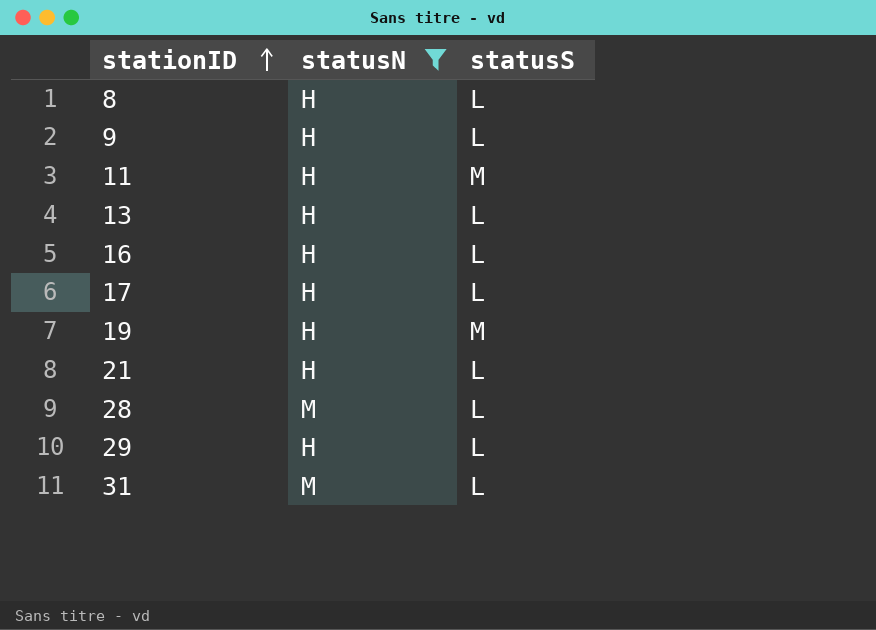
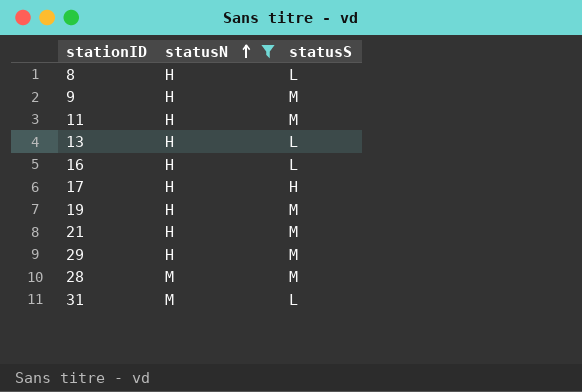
row order: stationID ascending -> statusN ascending
9 | statusS: L -> M
17 | statusS: L -> H
21 | statusS: L -> M
29 | statusS: L -> M
28 | statusS: L -> M

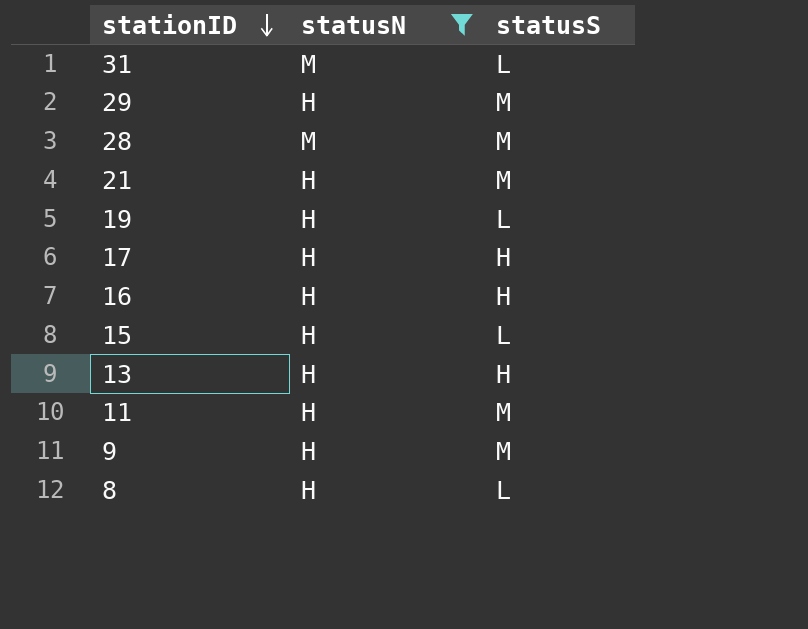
row order: statusN ascending -> stationID descending
19 | statusS: M -> L
16 | statusS: L -> H
row 15: none -> H | L
13 | statusS: L -> H

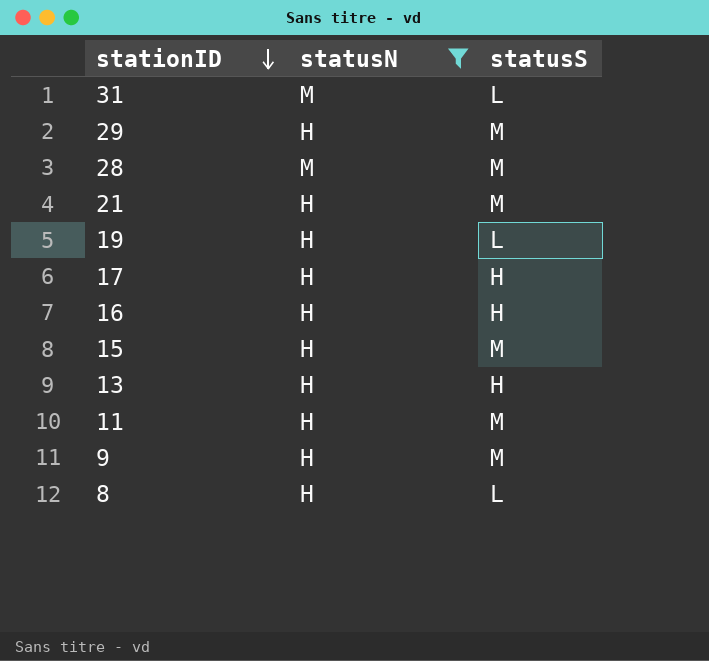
15 | statusS: L -> M

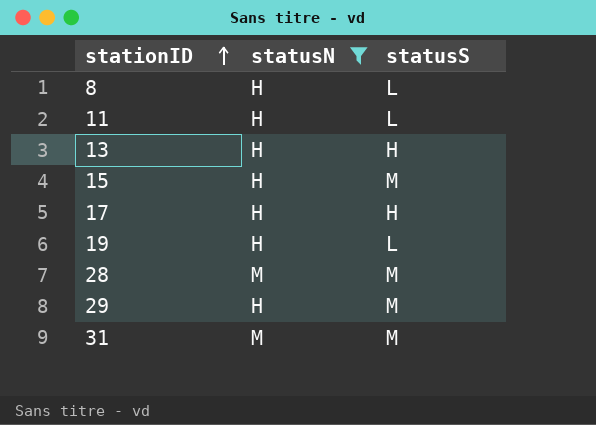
row order: stationID descending -> stationID ascending
row 21: H | M -> none
row 16: H | H -> none
row 9: H | M -> none
11 | statusS: M -> L
31 | statusS: L -> M

